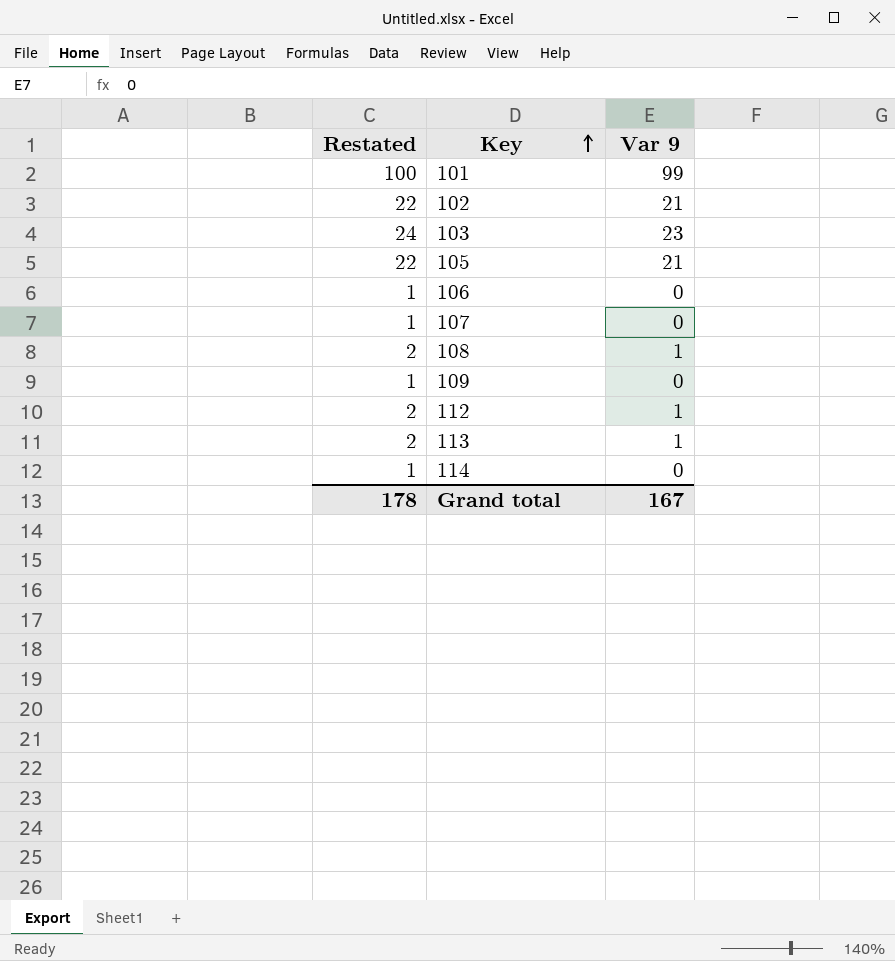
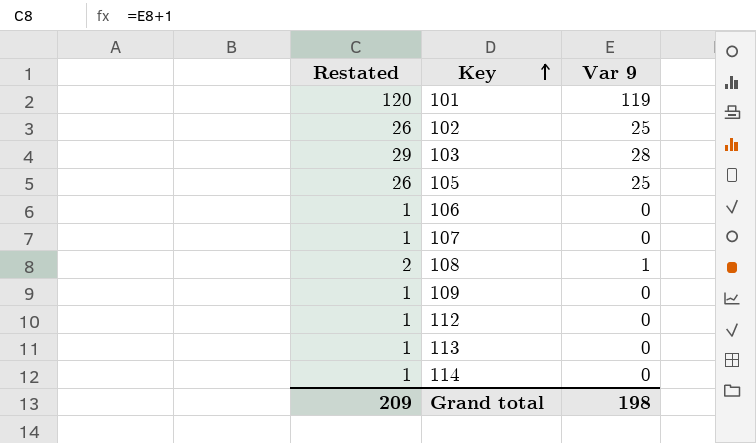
101 | Restated: 100 -> 120
101 | Var 9: 99 -> 119
102 | Restated: 22 -> 26
102 | Var 9: 21 -> 25
103 | Restated: 24 -> 29
103 | Var 9: 23 -> 28
105 | Restated: 22 -> 26
105 | Var 9: 21 -> 25
112 | Restated: 2 -> 1
112 | Var 9: 1 -> 0
113 | Restated: 2 -> 1
113 | Var 9: 1 -> 0
Grand total | Restated: 178 -> 209
Grand total | Var 9: 167 -> 198

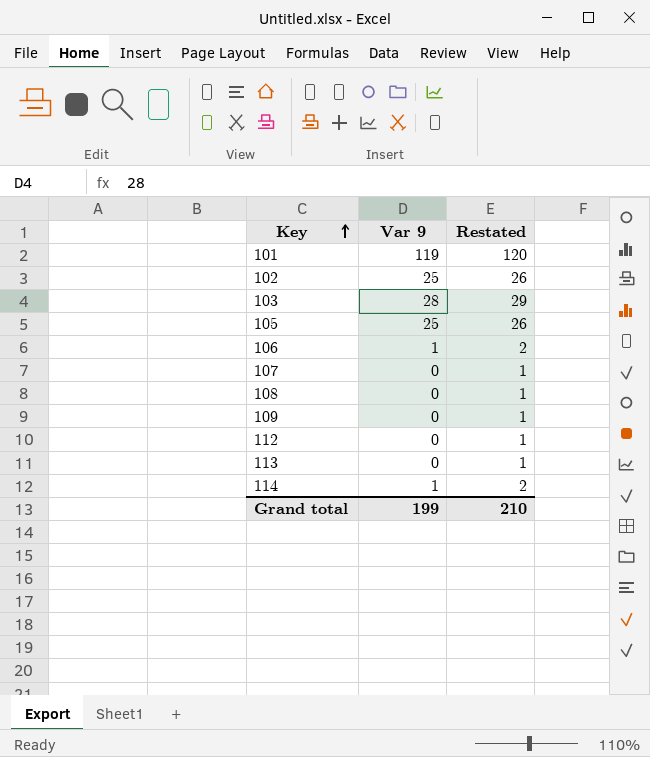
column Restated | position: 1 -> 3
106 | Var 9: 0 -> 1
106 | Restated: 1 -> 2
108 | Var 9: 1 -> 0
108 | Restated: 2 -> 1
114 | Var 9: 0 -> 1
114 | Restated: 1 -> 2
Grand total | Var 9: 198 -> 199
Grand total | Restated: 209 -> 210

